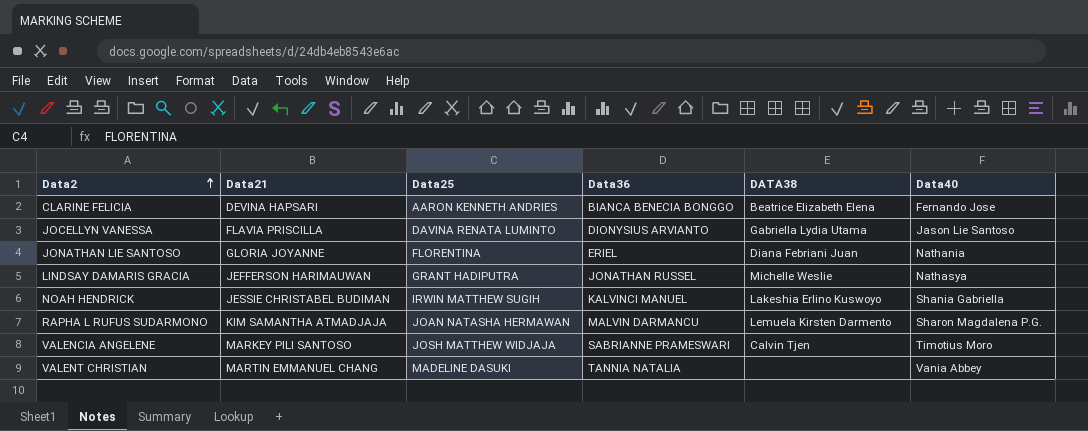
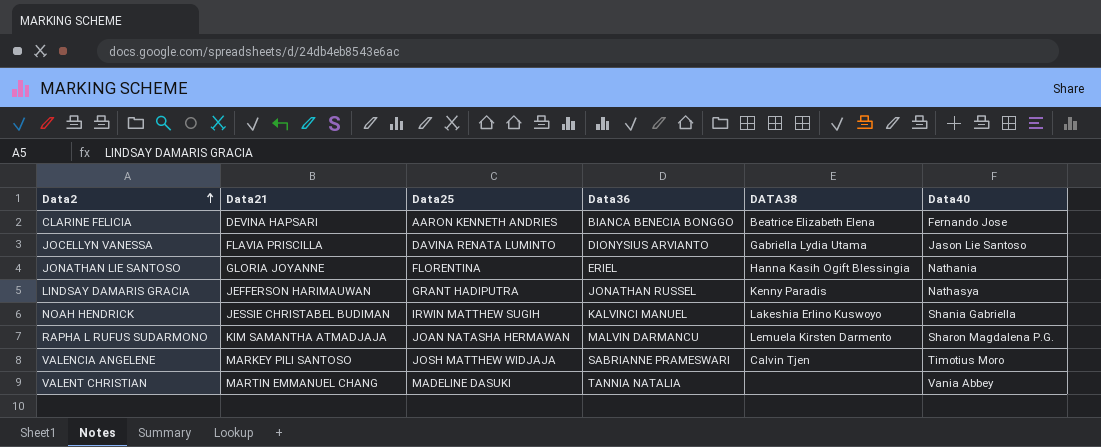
JONATHAN LIE SANTOSO | DATA38: Diana Febriani Juan -> Hanna Kasih Ogift Blessingia
LINDSAY DAMARIS GRACIA | DATA38: Michelle Weslie -> Kenny Paradis

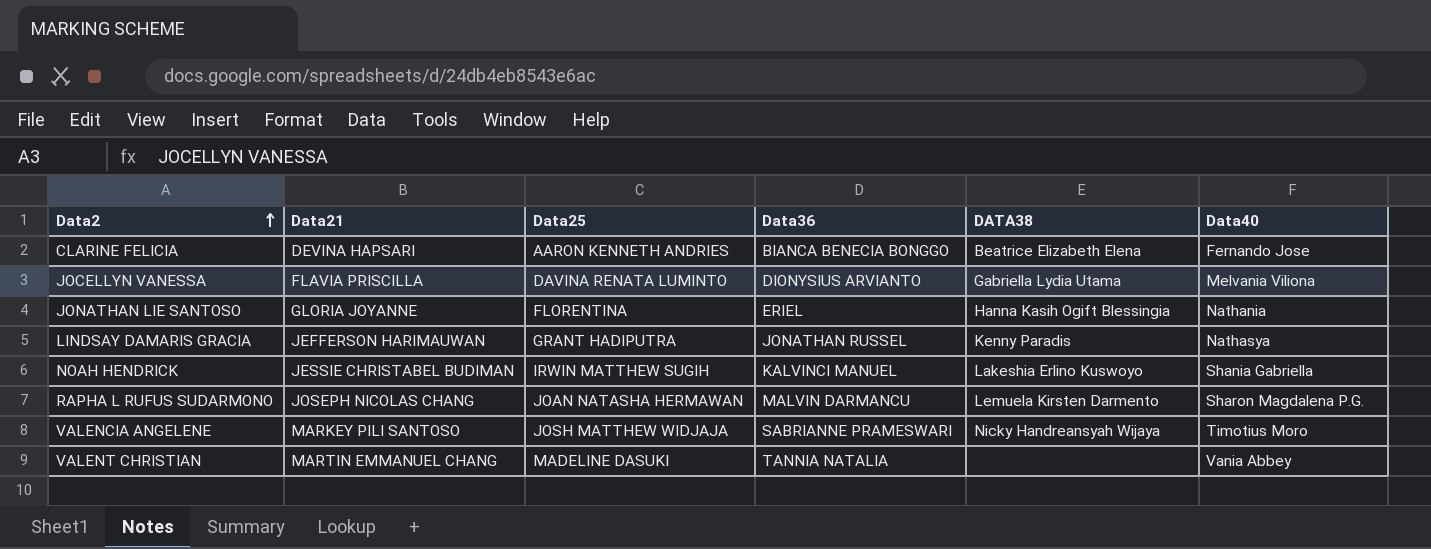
JOCELLYN VANESSA | Data40: Jason Lie Santoso -> Melvania Viliona
RAPHA L RUFUS SUDARMONO | Data21: KIM SAMANTHA ATMADJAJA -> JOSEPH NICOLAS CHANG
VALENCIA ANGELENE | DATA38: Calvin Tjen -> Nicky Handreansyah Wijaya

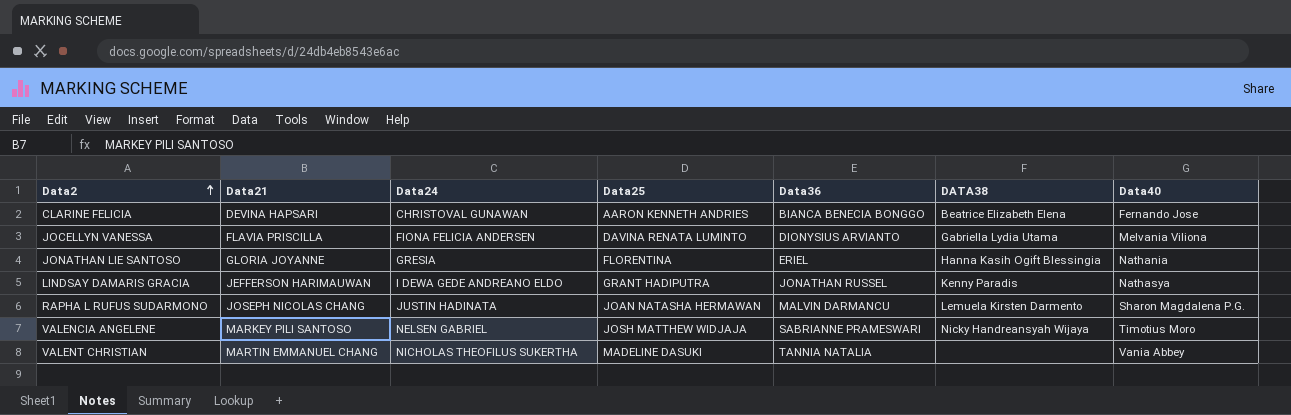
column Data24 | position: none -> 3
row NOAH HENDRICK: JESSIE CHRISTABEL BUDIMAN | IRWIN MATTHEW SUGIH | KALVINCI MANUEL | Lakeshia Erlino Kuswoyo | Shania Gabriella -> none

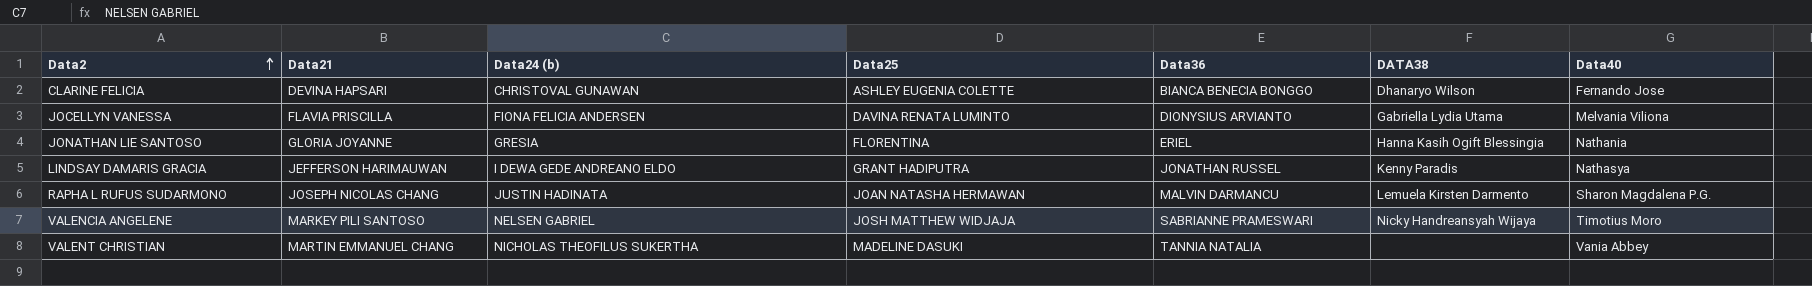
column name: Data24 -> Data24 (b)
CLARINE FELICIA | Data25: AARON KENNETH ANDRIES -> ASHLEY EUGENIA COLETTE
CLARINE FELICIA | DATA38: Beatrice Elizabeth Elena -> Dhanaryo Wilson

